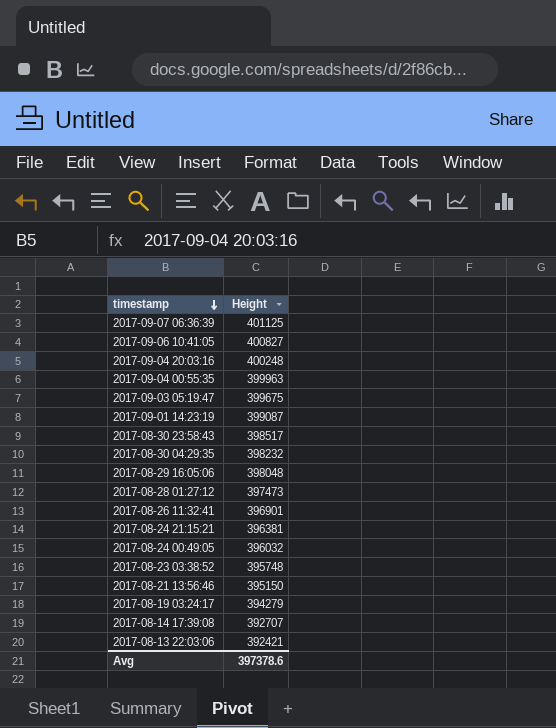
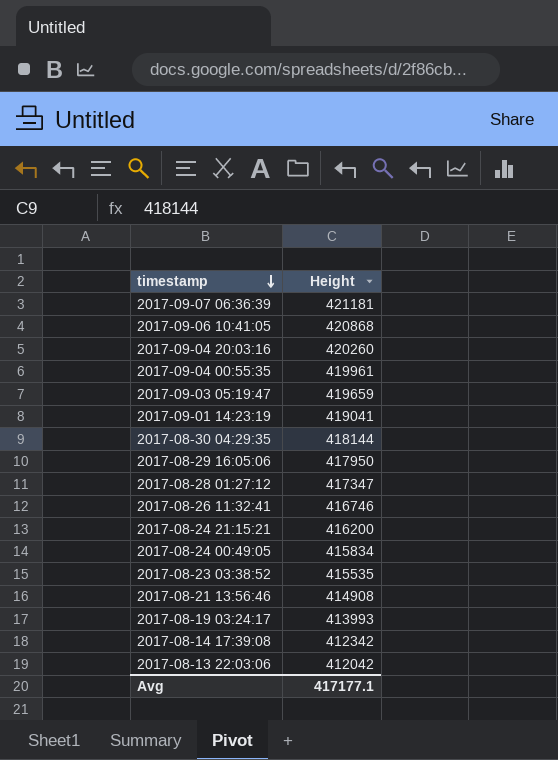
row 2017-08-30 23:58:43: 398517 -> none
2017-09-07 06:36:39 | Height: 401125 -> 421181
2017-09-06 10:41:05 | Height: 400827 -> 420868
2017-09-04 20:03:16 | Height: 400248 -> 420260
2017-09-04 00:55:35 | Height: 399963 -> 419961
2017-09-03 05:19:47 | Height: 399675 -> 419659
2017-09-01 14:23:19 | Height: 399087 -> 419041
2017-08-30 04:29:35 | Height: 398232 -> 418144
2017-08-29 16:05:06 | Height: 398048 -> 417950
2017-08-28 01:27:12 | Height: 397473 -> 417347
2017-08-26 11:32:41 | Height: 396901 -> 416746
2017-08-24 21:15:21 | Height: 396381 -> 416200
2017-08-24 00:49:05 | Height: 396032 -> 415834
2017-08-23 03:38:52 | Height: 395748 -> 415535
2017-08-21 13:56:46 | Height: 395150 -> 414908
2017-08-19 03:24:17 | Height: 394279 -> 413993
2017-08-14 17:39:08 | Height: 392707 -> 412342
2017-08-13 22:03:06 | Height: 392421 -> 412042
Avg | Height: 397378.6 -> 417177.1

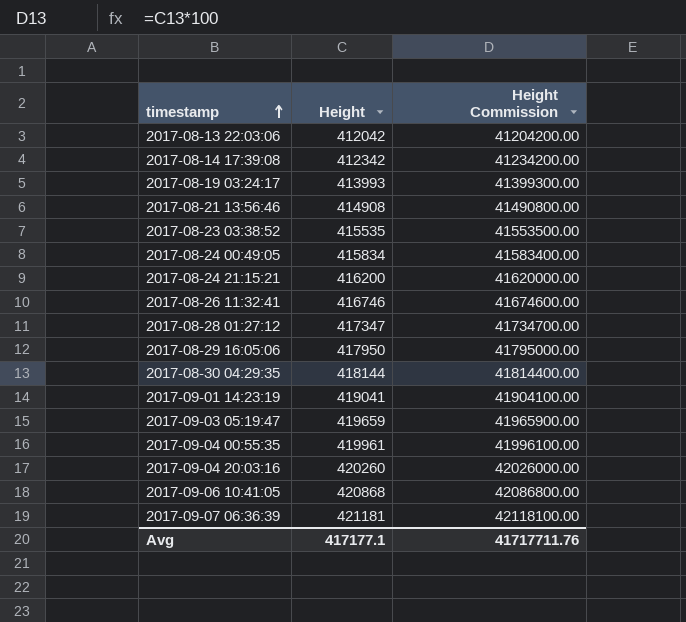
row order: timestamp descending -> timestamp ascending
column Height Commission | formula: none -> [Height] * 100

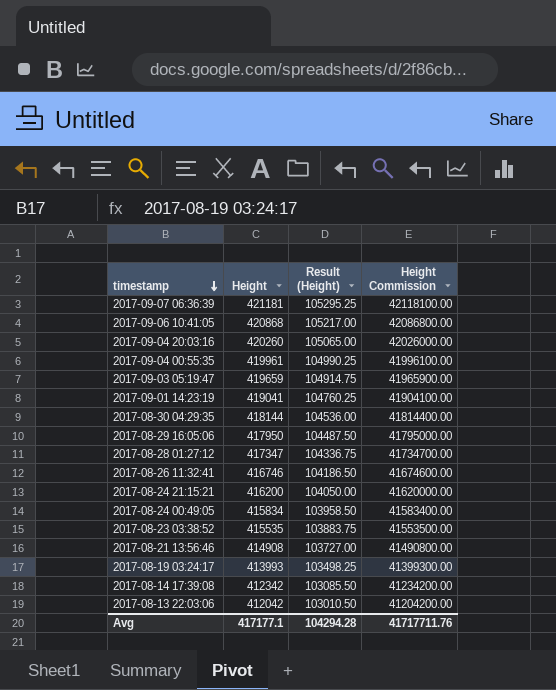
row order: timestamp ascending -> timestamp descending
column Result (Height) | formula: none -> [Height] * 0.25

